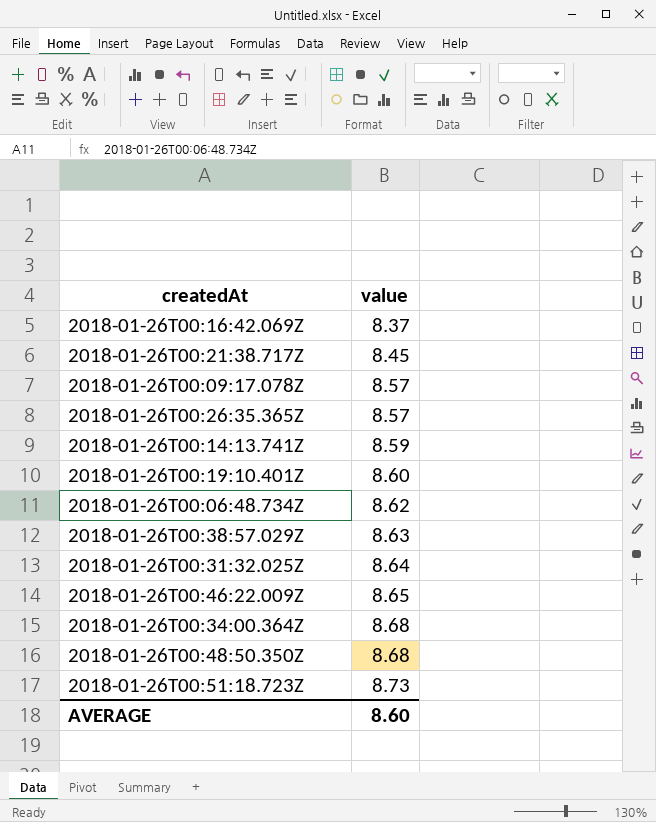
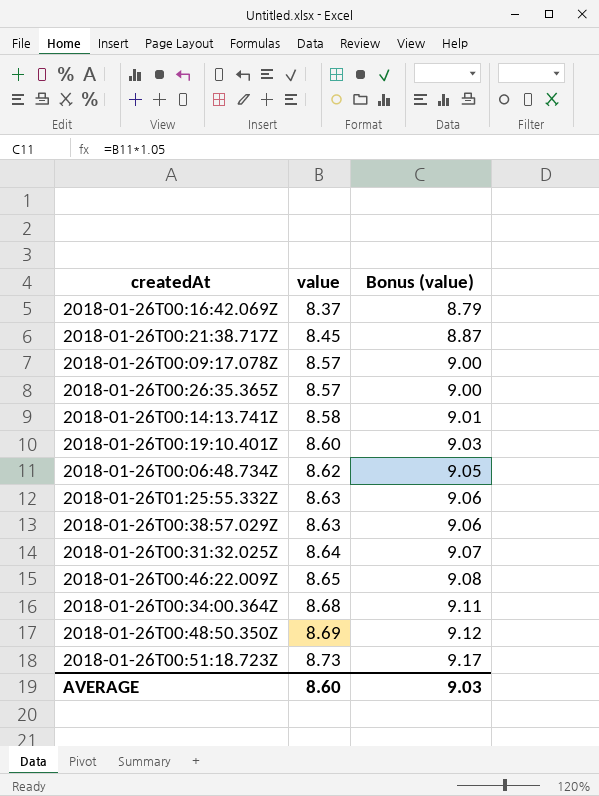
column Bonus (value) | formula: none -> [value] * 1.05
2018-01-26T00:14:13.741Z | value: 8.59 -> 8.58
row 2018-01-26T01:25:55.332Z: none -> 8.63 | 9.06
2018-01-26T00:48:50.350Z | value: 8.68 -> 8.69

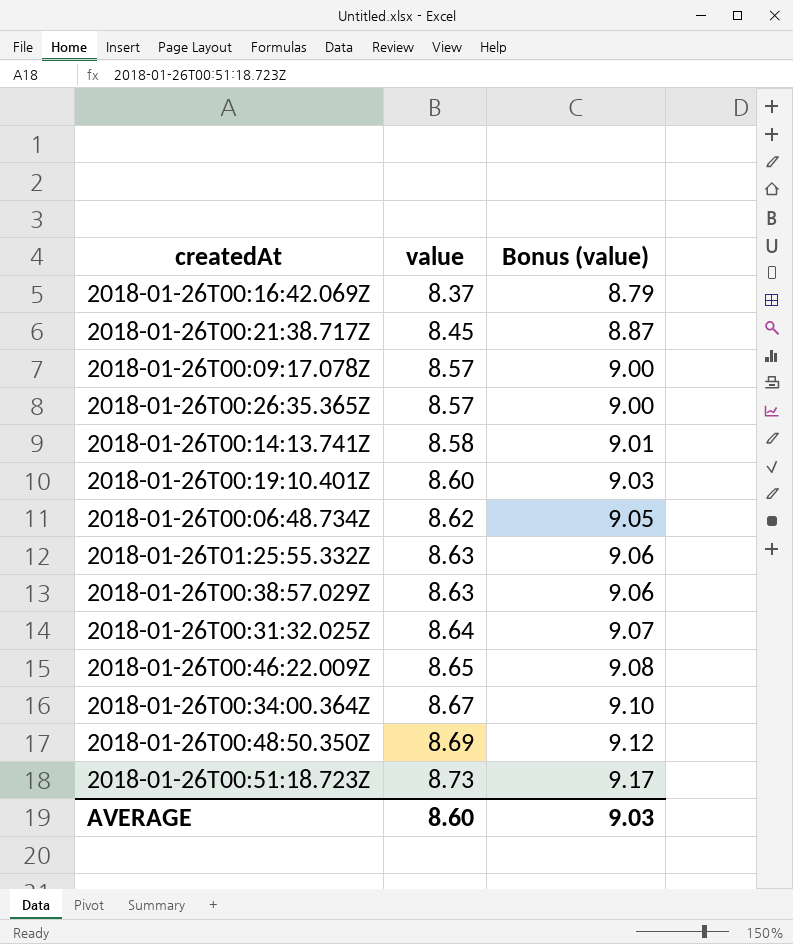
2018-01-26T00:34:00.364Z | value: 8.68 -> 8.67
2018-01-26T00:34:00.364Z | Bonus (value): 9.11 -> 9.10

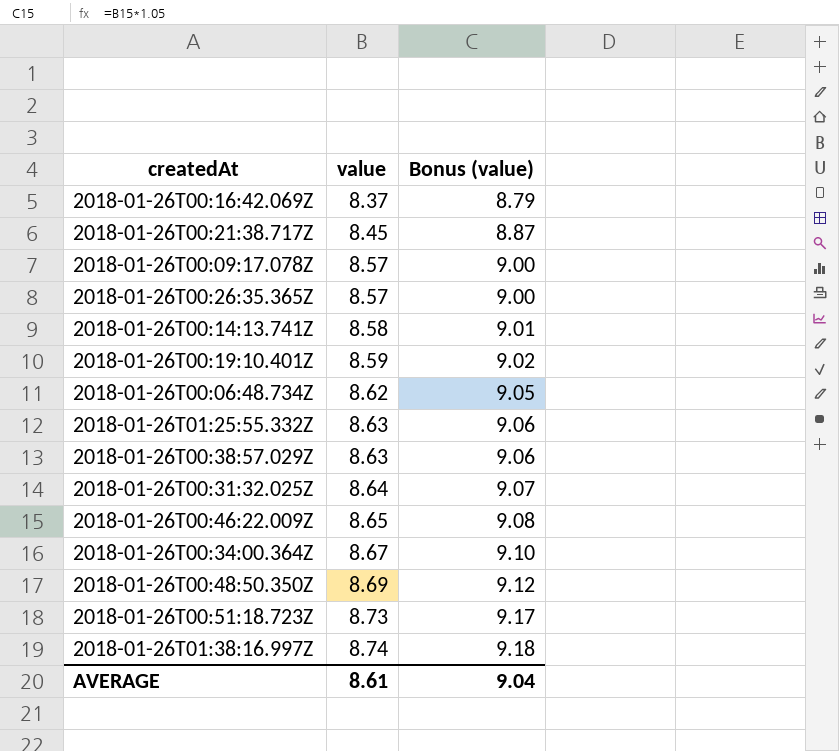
2018-01-26T00:19:10.401Z | value: 8.60 -> 8.59
2018-01-26T00:19:10.401Z | Bonus (value): 9.03 -> 9.02
row 2018-01-26T01:38:16.997Z: none -> 8.74 | 9.18
AVERAGE | value: 8.60 -> 8.61
AVERAGE | Bonus (value): 9.03 -> 9.04

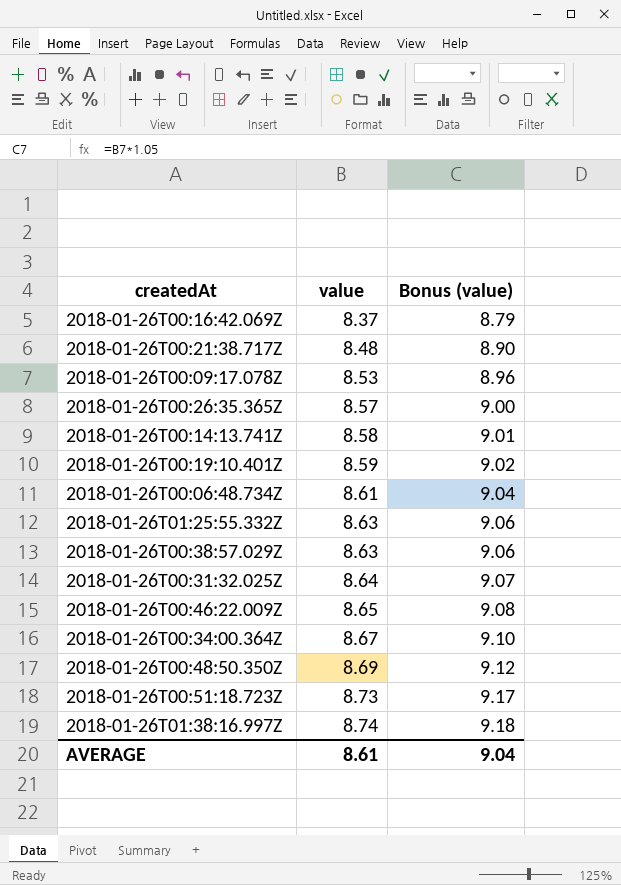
2018-01-26T00:21:38.717Z | value: 8.45 -> 8.48
2018-01-26T00:21:38.717Z | Bonus (value): 8.87 -> 8.90
2018-01-26T00:09:17.078Z | value: 8.57 -> 8.53
2018-01-26T00:09:17.078Z | Bonus (value): 9.00 -> 8.96
2018-01-26T00:06:48.734Z | value: 8.62 -> 8.61
2018-01-26T00:06:48.734Z | Bonus (value): 9.05 -> 9.04

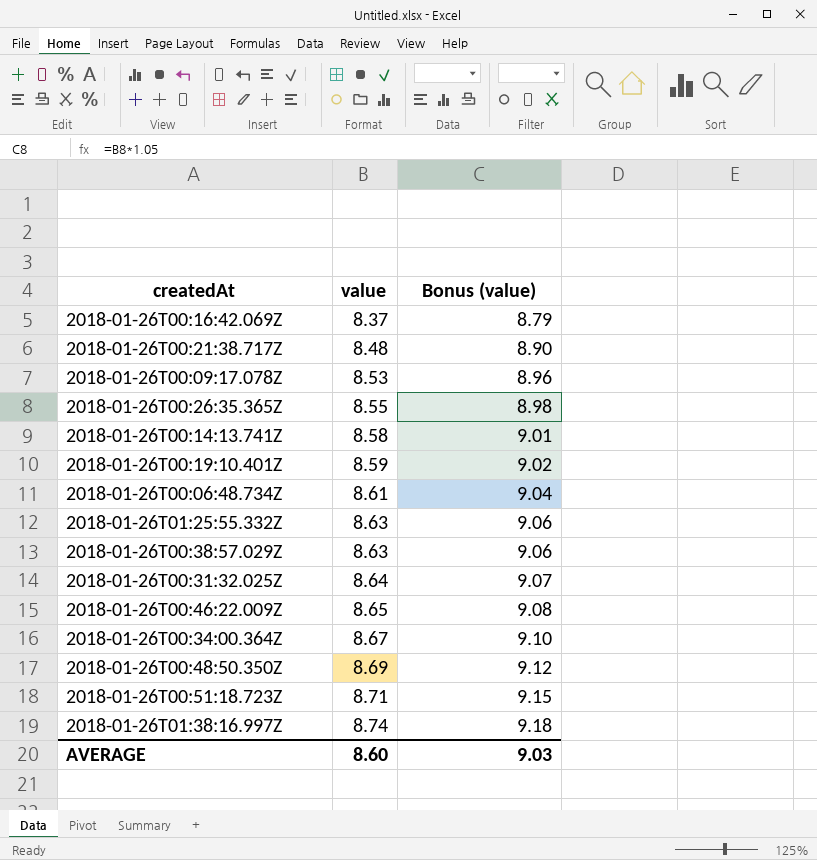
2018-01-26T00:26:35.365Z | value: 8.57 -> 8.55
2018-01-26T00:26:35.365Z | Bonus (value): 9.00 -> 8.98
2018-01-26T00:51:18.723Z | value: 8.73 -> 8.71
2018-01-26T00:51:18.723Z | Bonus (value): 9.17 -> 9.15
AVERAGE | value: 8.61 -> 8.60
AVERAGE | Bonus (value): 9.04 -> 9.03

